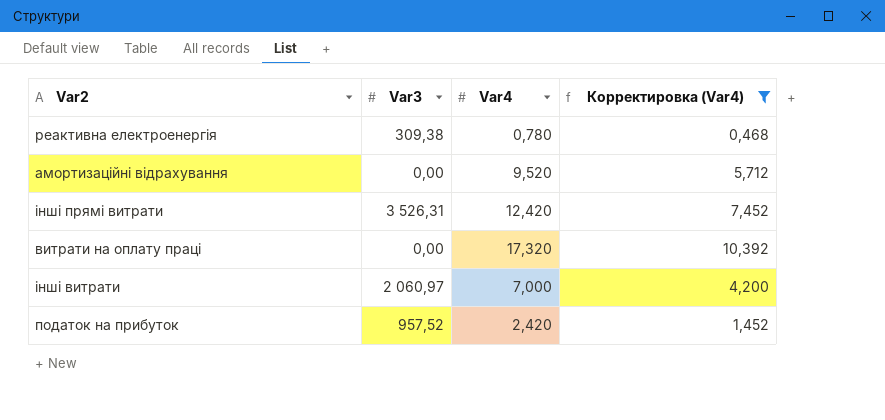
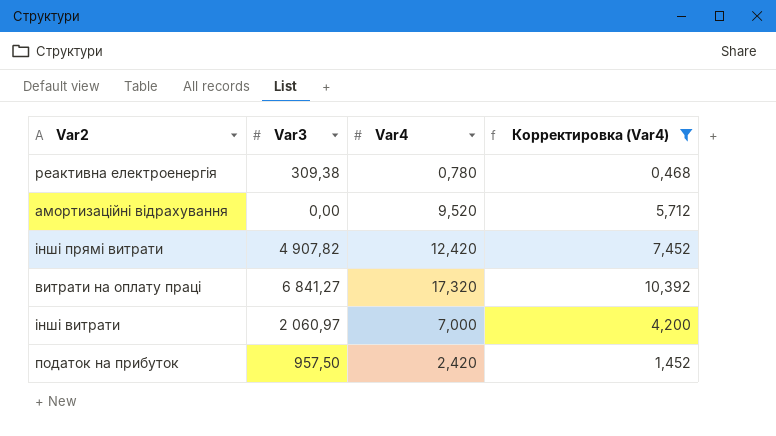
інші прямі витрати | Var3: 3 526,31 -> 4 907,82
витрати на оплату праці | Var3: 0,00 -> 6 841,27
податок на прибуток | Var3: 957,52 -> 957,50

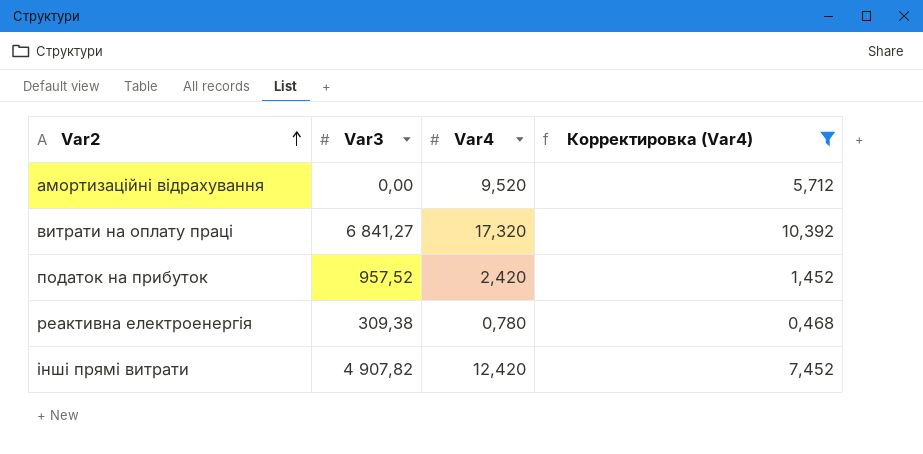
row order: none -> Var2 ascending
row інші витрати: 2 060,97 | 7,000 | 4,200 -> none
податок на прибуток | Var3: 957,50 -> 957,52

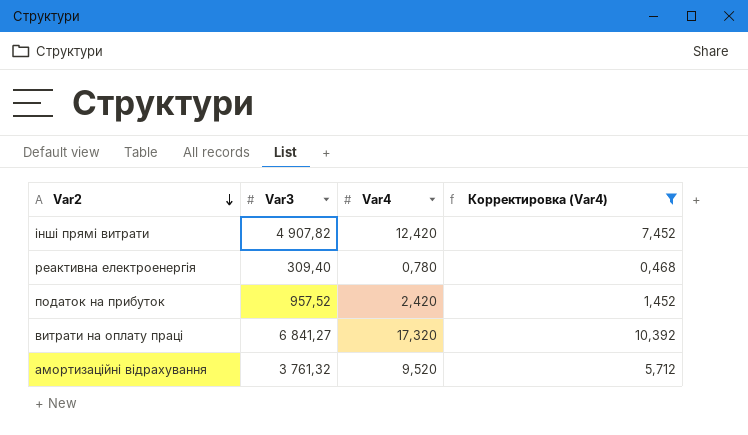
row order: Var2 ascending -> Var2 descending
реактивна електроенергія | Var3: 309,38 -> 309,40
амортизаційні відрахування | Var3: 0,00 -> 3 761,32

